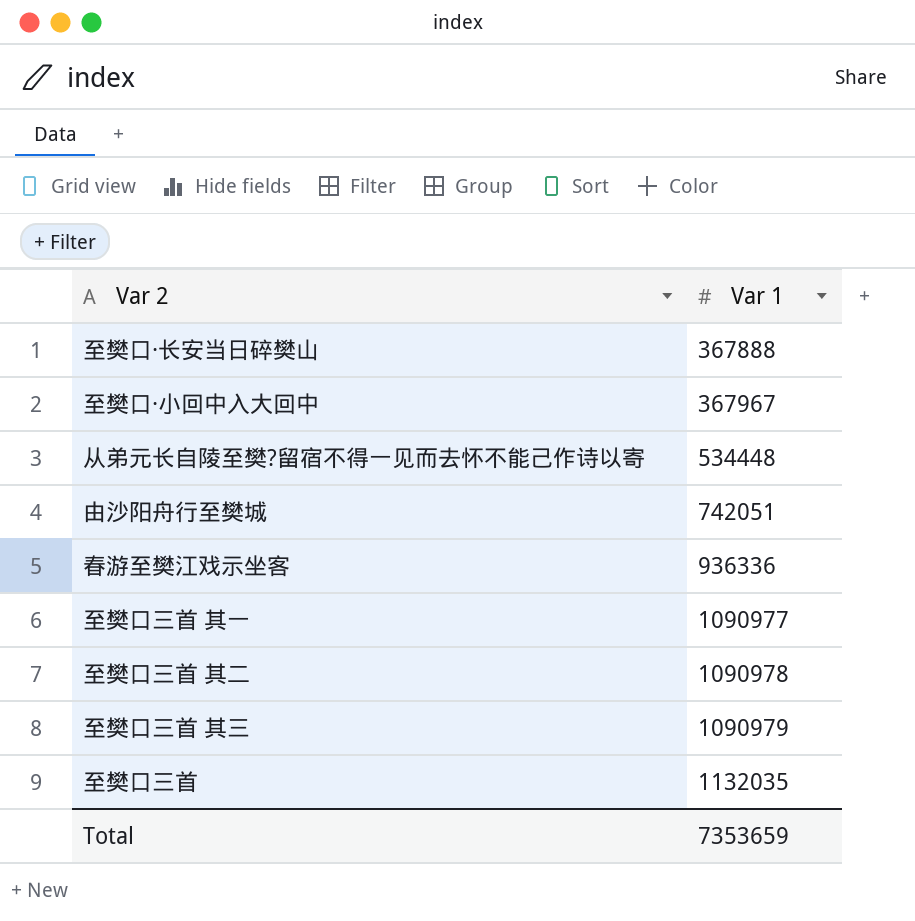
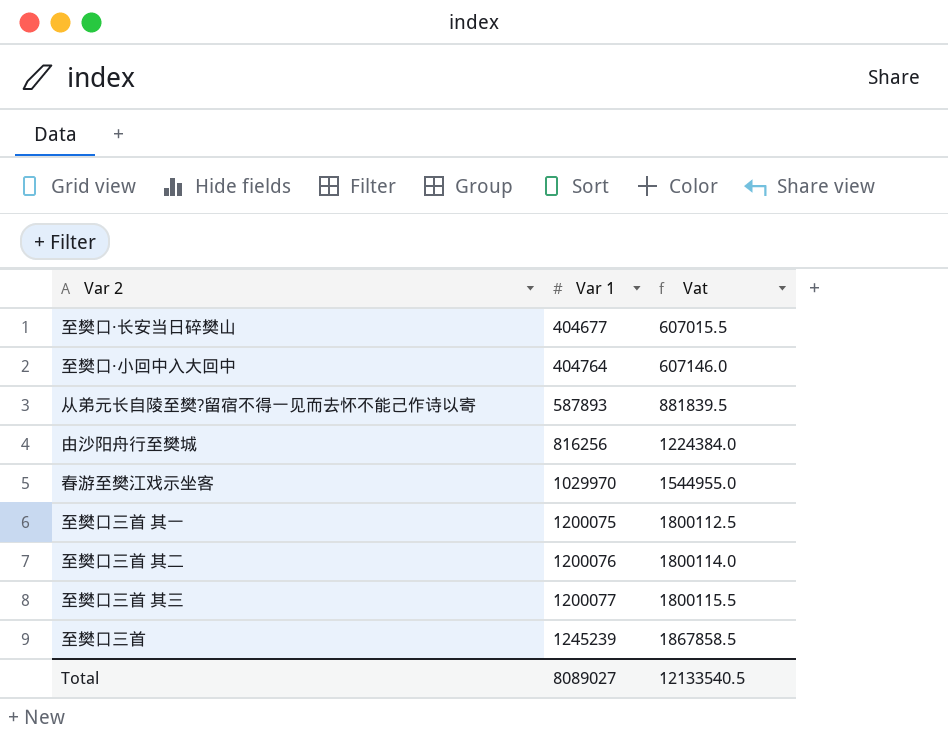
column Vat | formula: none -> [Var 1] * 1.5
至樊口·长安当日碎樊山 | Var 1: 367888 -> 404677
至樊口·小回中入大回中 | Var 1: 367967 -> 404764
从弟元长自陵至樊?留宿不得一见而去怀不能己作诗以寄 | Var 1: 534448 -> 587893
由沙阳舟行至樊城 | Var 1: 742051 -> 816256
春游至樊江戏示坐客 | Var 1: 936336 -> 1029970
至樊口三首 其一 | Var 1: 1090977 -> 1200075
至樊口三首 其二 | Var 1: 1090978 -> 1200076
至樊口三首 其三 | Var 1: 1090979 -> 1200077
至樊口三首 | Var 1: 1132035 -> 1245239
Total | Var 1: 7353659 -> 8089027

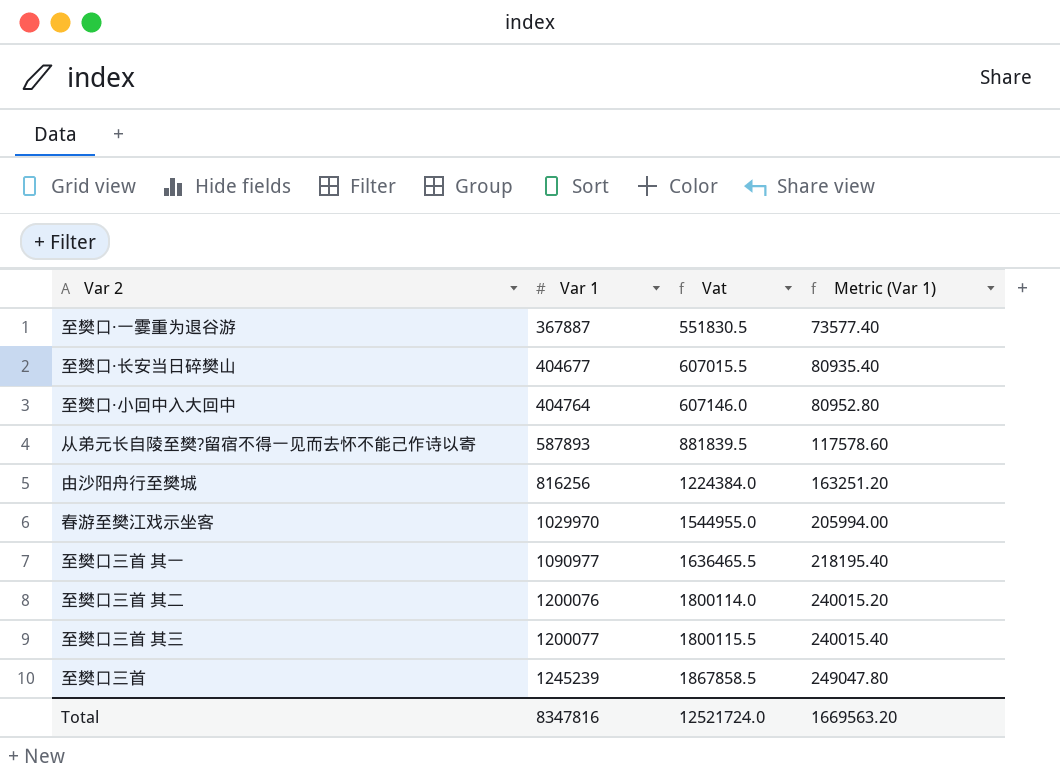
column Metric (Var 1) | formula: none -> [Var 1] * 0.2
row 至樊口·一霎重为退谷游: none -> 367887 | 551830.5 | 73577.40
至樊口三首 其一 | Var 1: 1200075 -> 1090977
至樊口三首 其一 | Vat: 1800112.5 -> 1636465.5
Total | Var 1: 8089027 -> 8347816
Total | Vat: 12133540.5 -> 12521724.0

